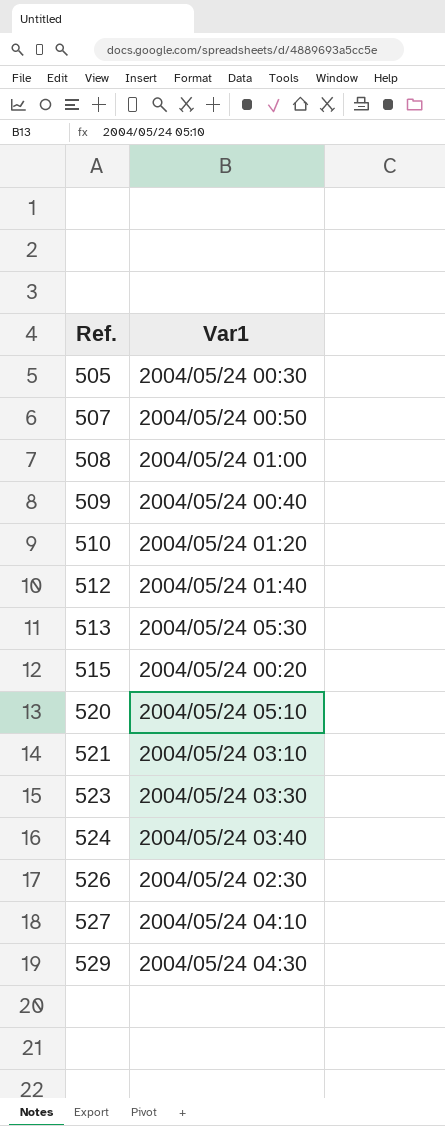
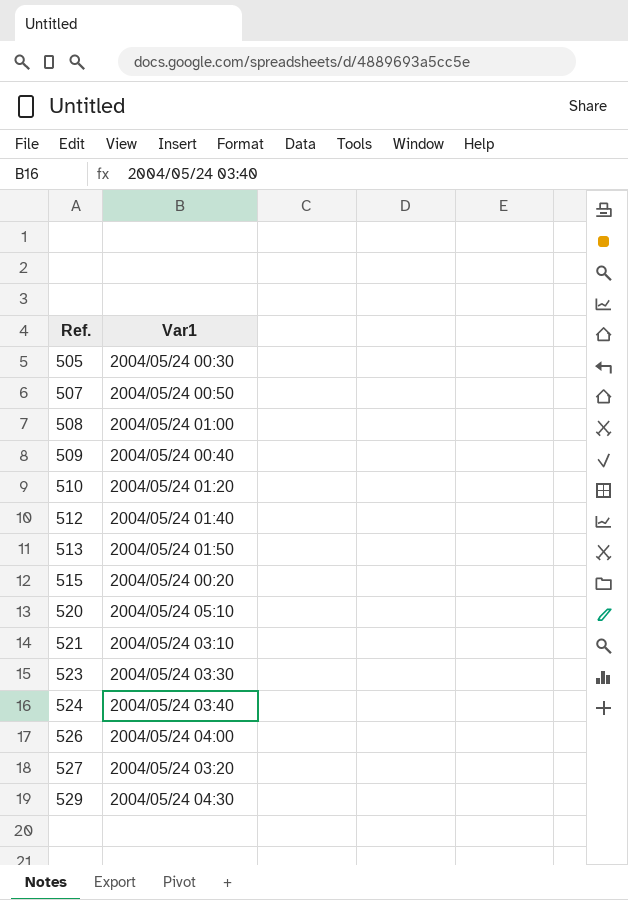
513 | Var1: 2004/05/24 05:30 -> 2004/05/24 01:50
526 | Var1: 2004/05/24 02:30 -> 2004/05/24 04:00
527 | Var1: 2004/05/24 04:10 -> 2004/05/24 03:20

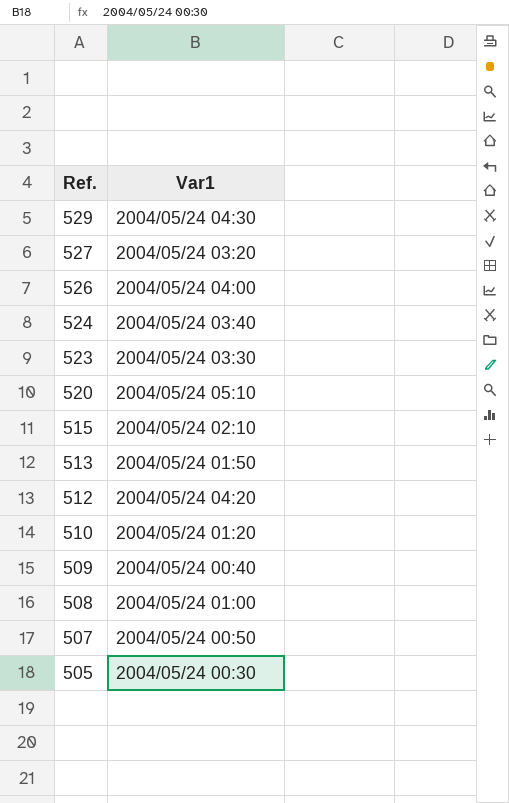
row order: Ref. ascending -> Ref. descending
row 521: 2004/05/24 03:10 -> none
515 | Var1: 2004/05/24 00:20 -> 2004/05/24 02:10
512 | Var1: 2004/05/24 01:40 -> 2004/05/24 04:20

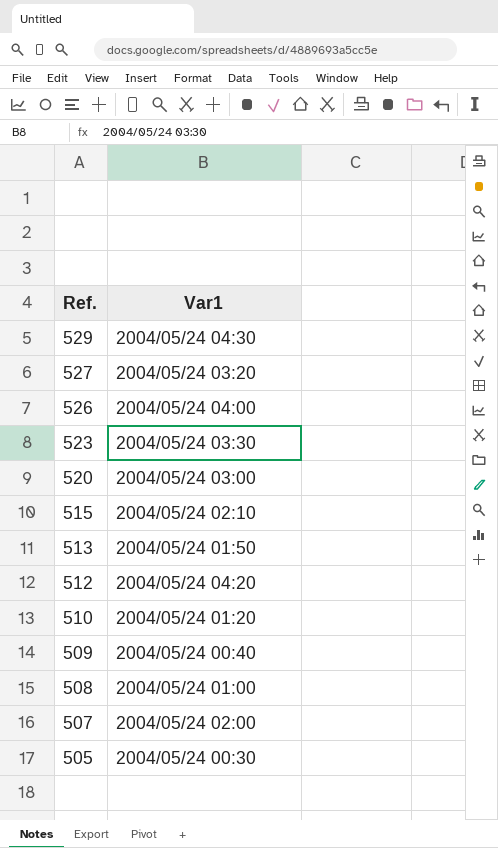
row 524: 2004/05/24 03:40 -> none
520 | Var1: 2004/05/24 05:10 -> 2004/05/24 03:00
507 | Var1: 2004/05/24 00:50 -> 2004/05/24 02:00

